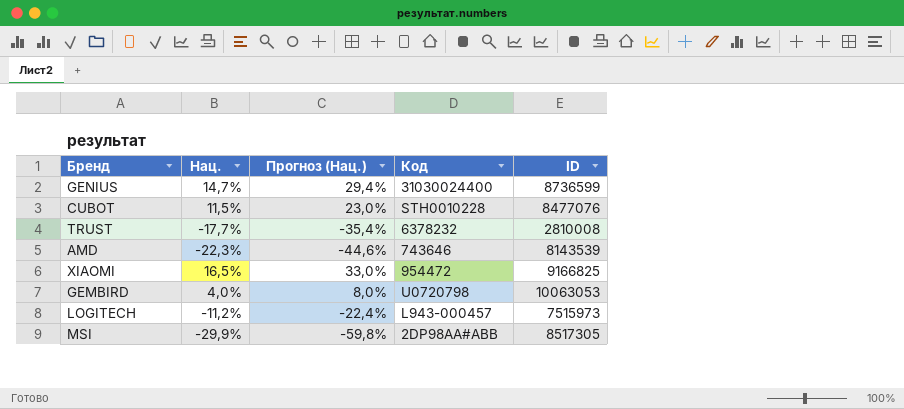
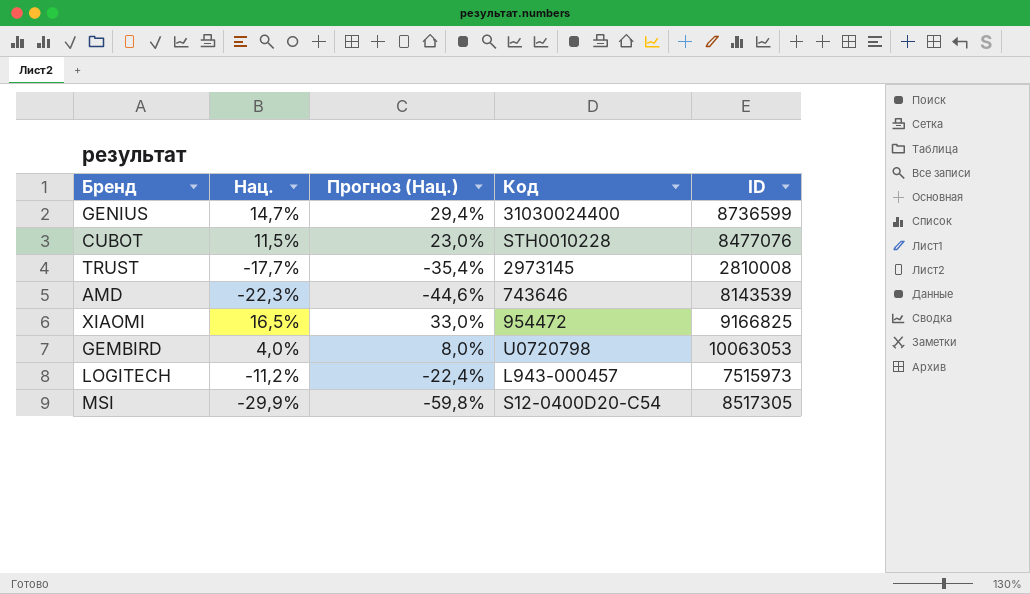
TRUST | Код: 6378232 -> 2973145
MSI | Код: 2DP98AA#ABB -> S12-0400D20-C54

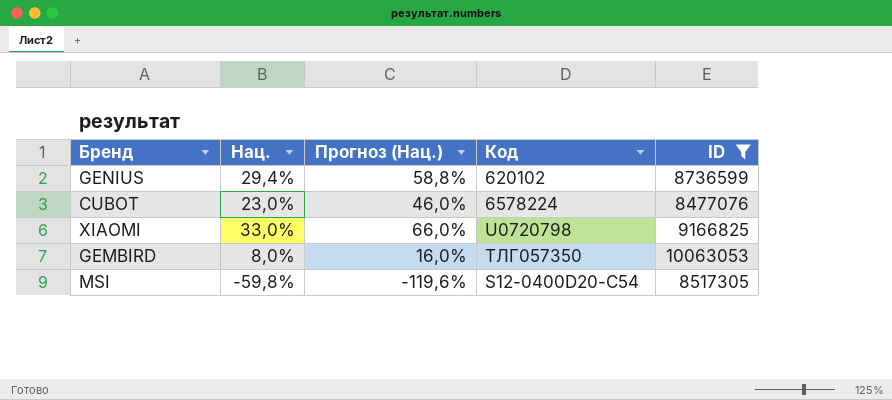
filter: none -> ID >= 8477076
GENIUS | Нац.: 14,7% -> 29,4%
GENIUS | Прогноз (Нац.): 29,4% -> 58,8%
GENIUS | Код: 31030024400 -> 620102
CUBOT | Нац.: 11,5% -> 23,0%
CUBOT | Прогноз (Нац.): 23,0% -> 46,0%
CUBOT | Код: STH0010228 -> 6578224
XIAOMI | Нац.: 16,5% -> 33,0%
XIAOMI | Прогноз (Нац.): 33,0% -> 66,0%
XIAOMI | Код: 954472 -> U0720798
GEMBIRD | Нац.: 4,0% -> 8,0%
GEMBIRD | Прогноз (Нац.): 8,0% -> 16,0%
GEMBIRD | Код: U0720798 -> ТЛГ057350
MSI | Нац.: -29,9% -> -59,8%
MSI | Прогноз (Нац.): -59,8% -> -119,6%

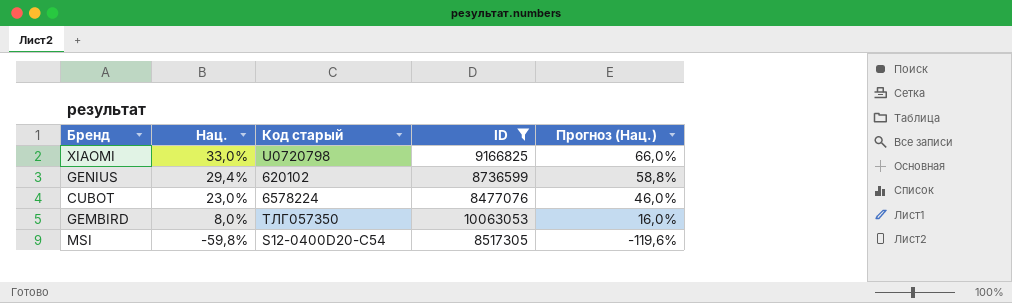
row order: none -> Нац. descending
column name: Код -> Код старый
column Прогноз (Нац.) | position: 3 -> 5

